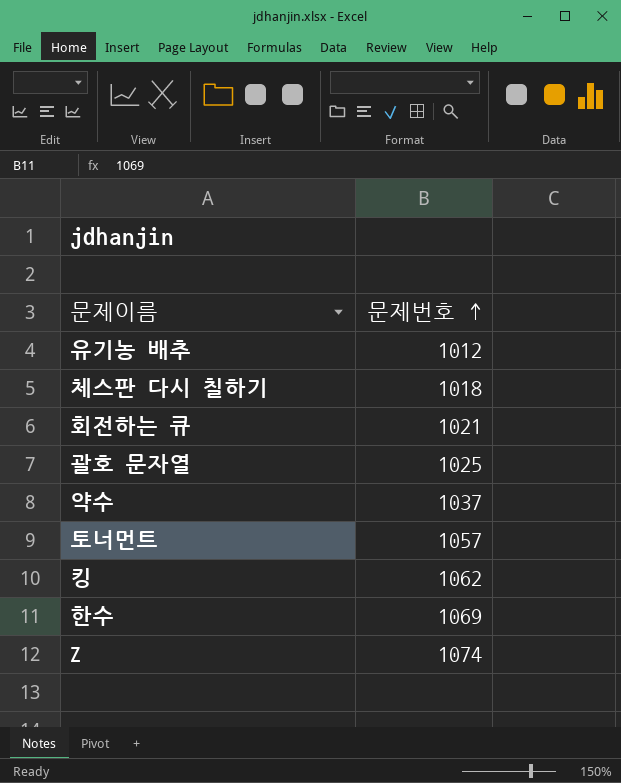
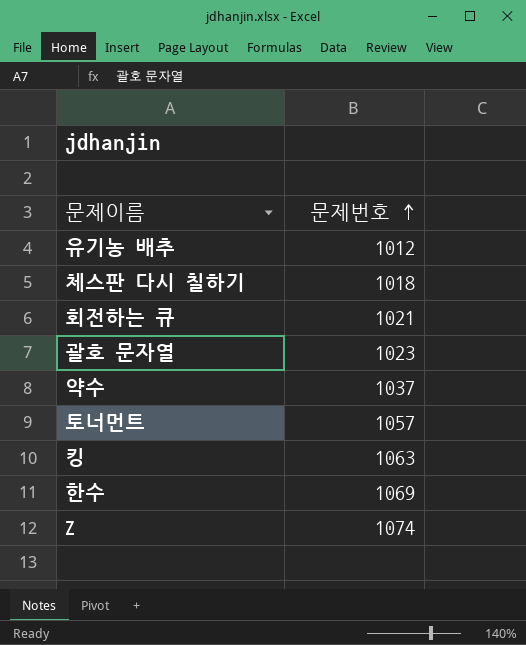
괄호 문자열 | 문제번호: 1025 -> 1023
킹 | 문제번호: 1062 -> 1063

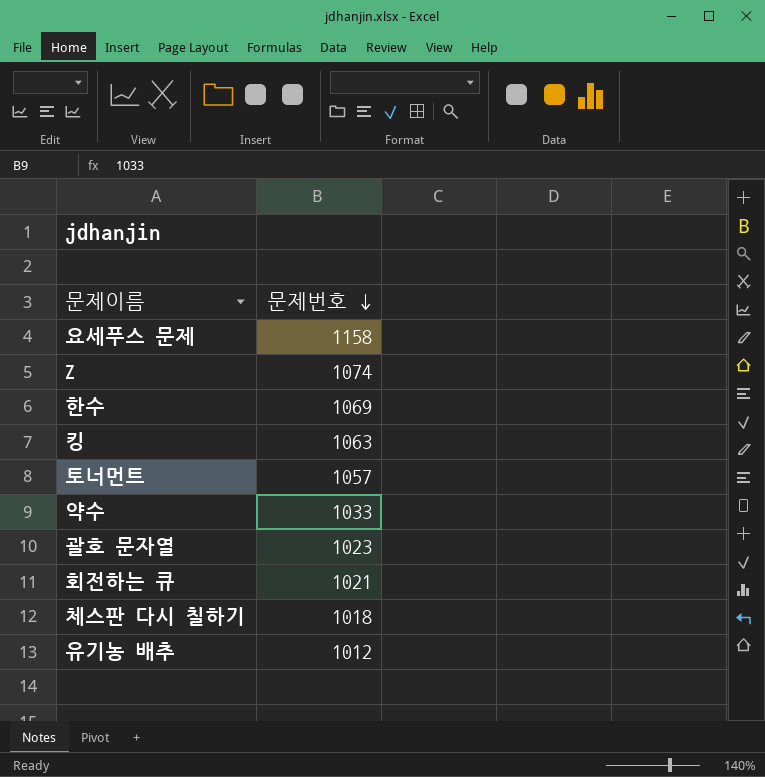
row order: 문제번호 ascending -> 문제번호 descending
row 요세푸스 문제: none -> 1158
약수 | 문제번호: 1037 -> 1033

